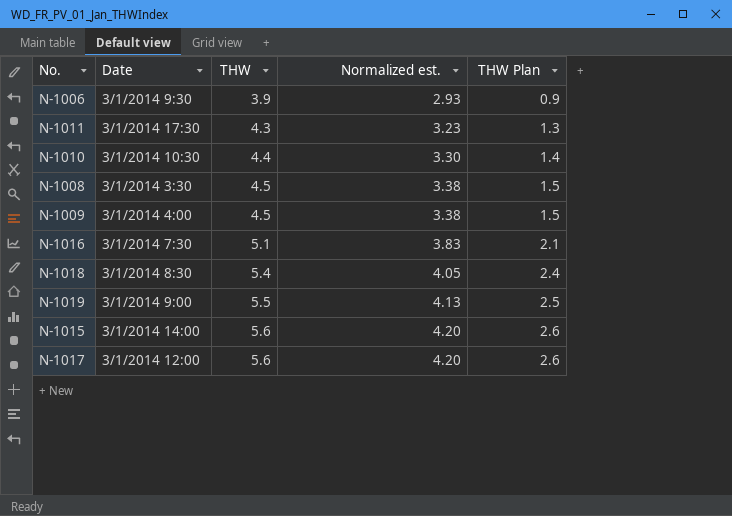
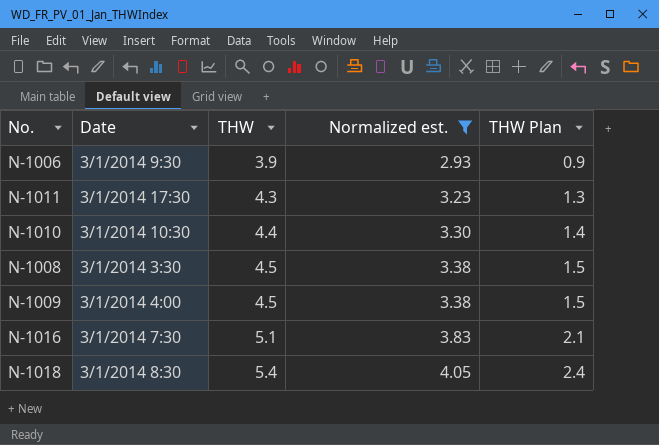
filter: none -> Normalized est. <= 4.05

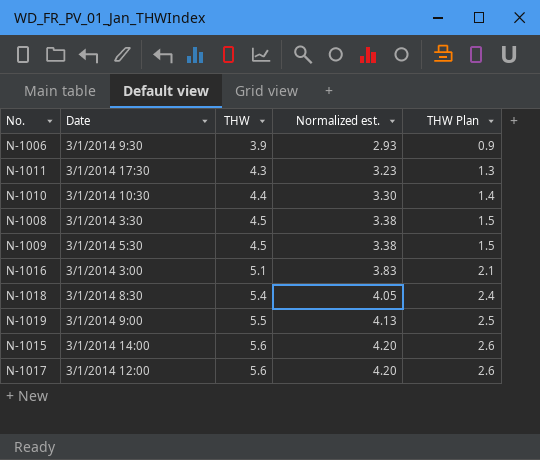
filter: Normalized est. <= 4.05 -> none
N-1009 | Date: 3/1/2014 4:00 -> 3/1/2014 5:30
N-1016 | Date: 3/1/2014 7:30 -> 3/1/2014 3:00

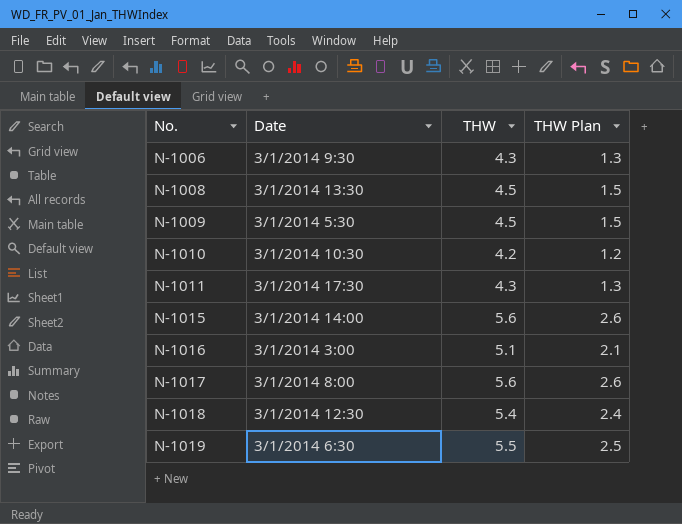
row order: THW ascending -> No. ascending
column Normalized est. | formula: [THW] * 0.75 -> none
N-1006 | THW: 3.9 -> 4.3
N-1006 | THW Plan: 0.9 -> 1.3
N-1008 | Date: 3/1/2014 3:30 -> 3/1/2014 13:30
N-1010 | THW: 4.4 -> 4.2
N-1010 | THW Plan: 1.4 -> 1.2
N-1017 | Date: 3/1/2014 12:00 -> 3/1/2014 8:00
N-1018 | Date: 3/1/2014 8:30 -> 3/1/2014 12:30
N-1019 | Date: 3/1/2014 9:00 -> 3/1/2014 6:30

